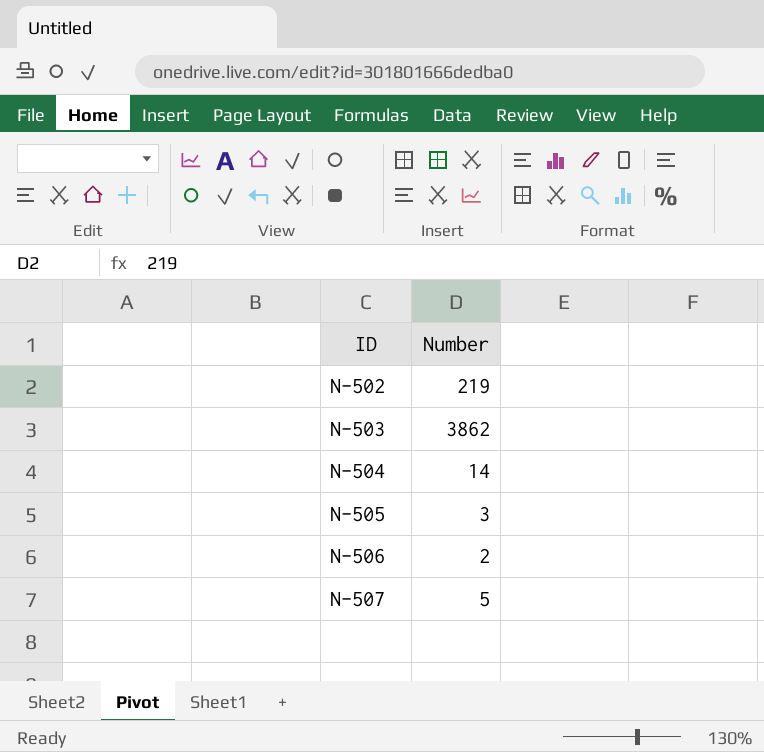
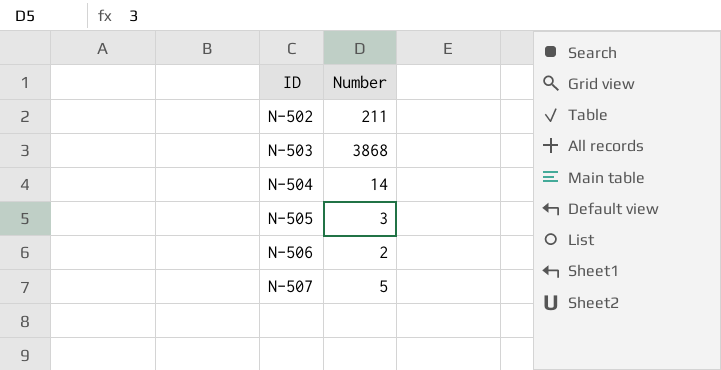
N-502 | Number: 219 -> 211
N-503 | Number: 3862 -> 3868

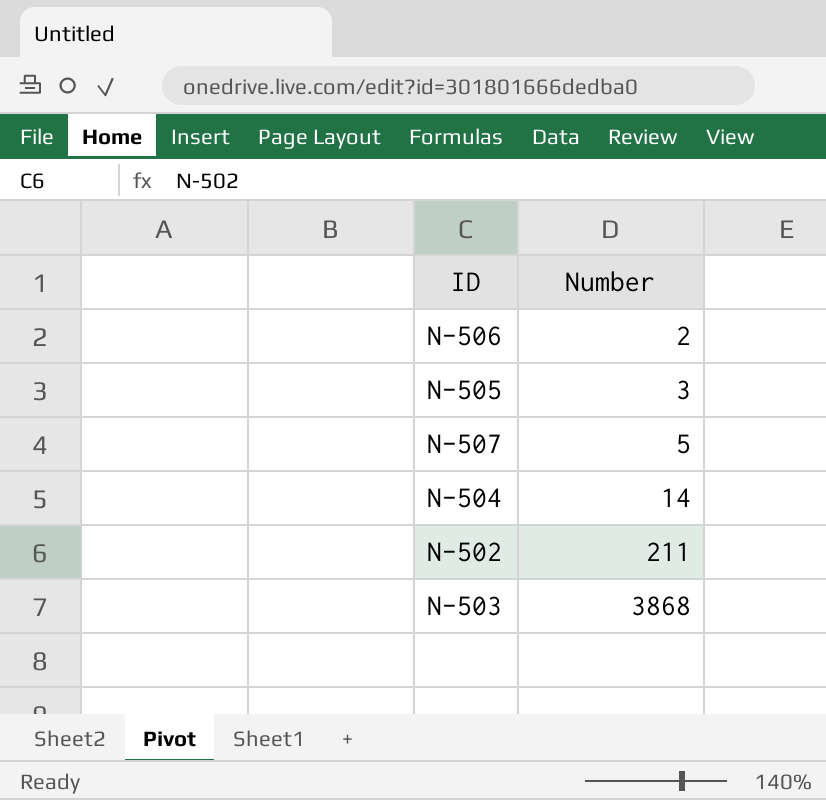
row order: ID ascending -> Number ascending

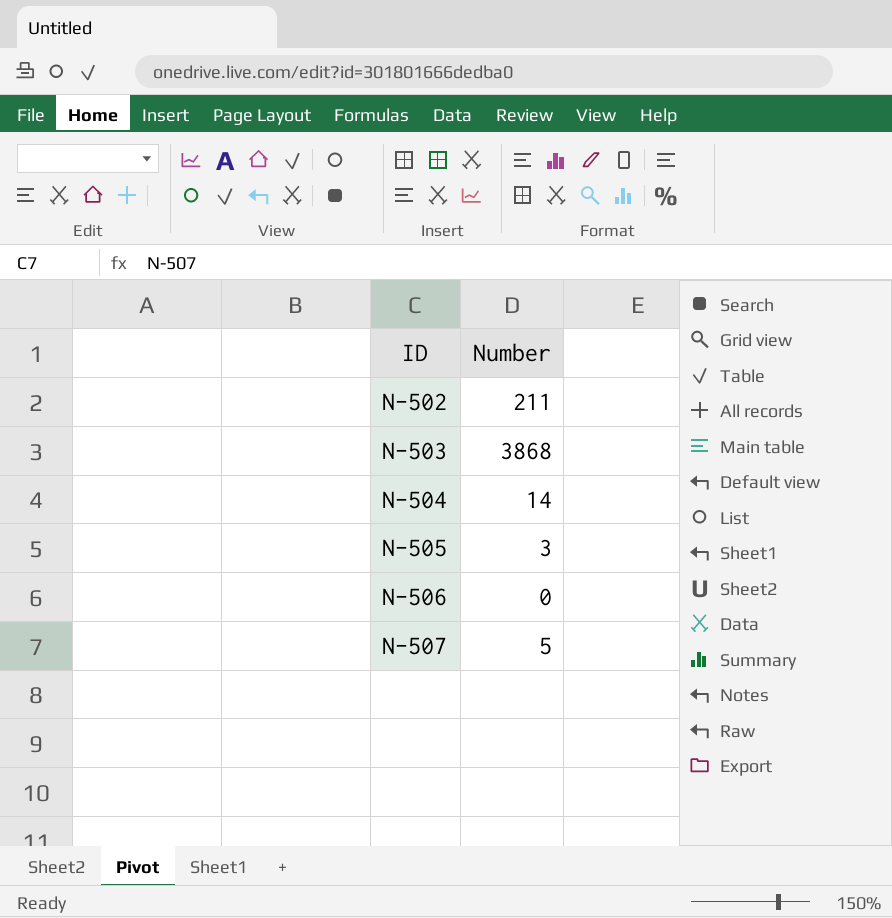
row order: Number ascending -> ID ascending
N-506 | Number: 2 -> 0

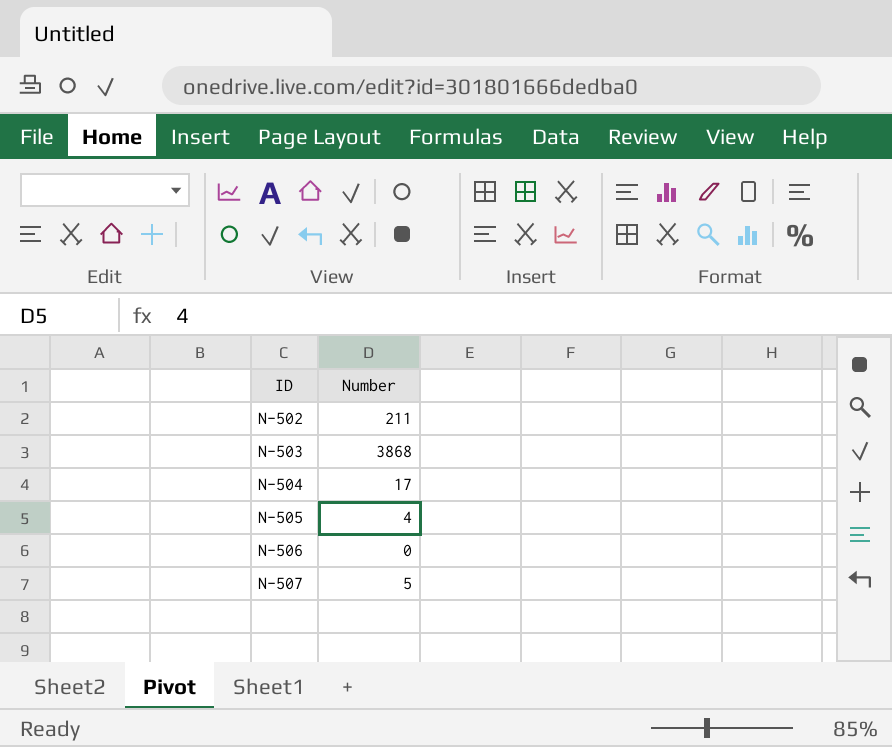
N-504 | Number: 14 -> 17
N-505 | Number: 3 -> 4

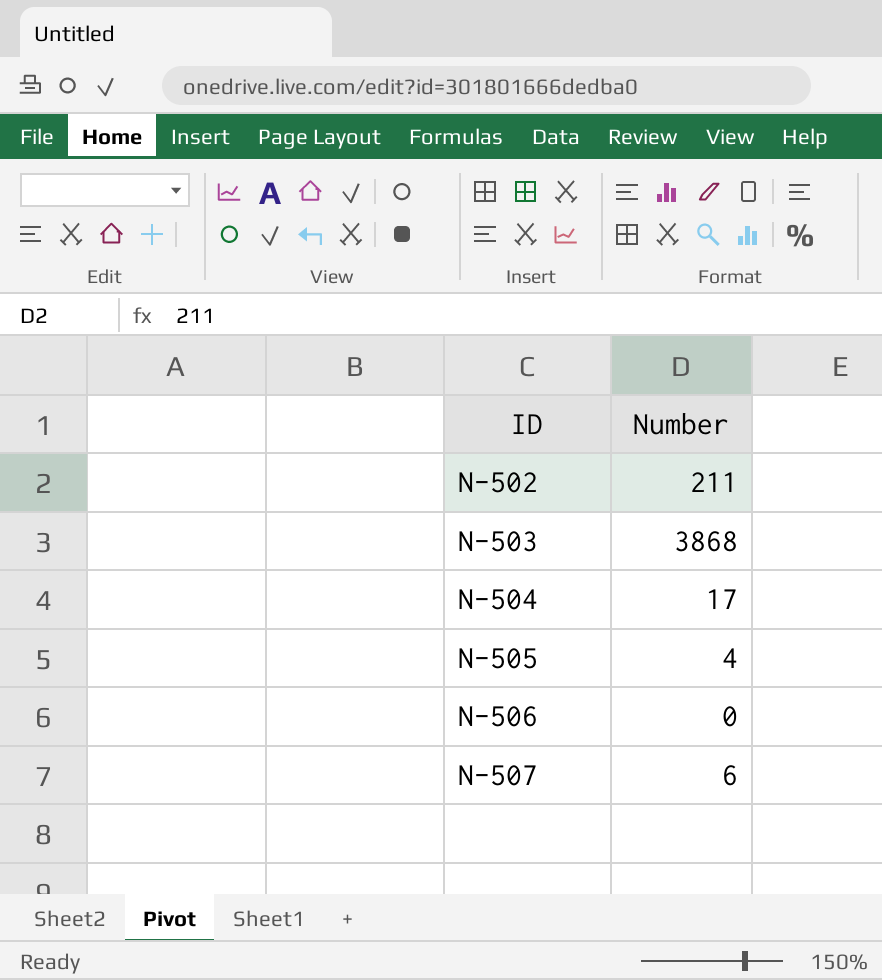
N-507 | Number: 5 -> 6

